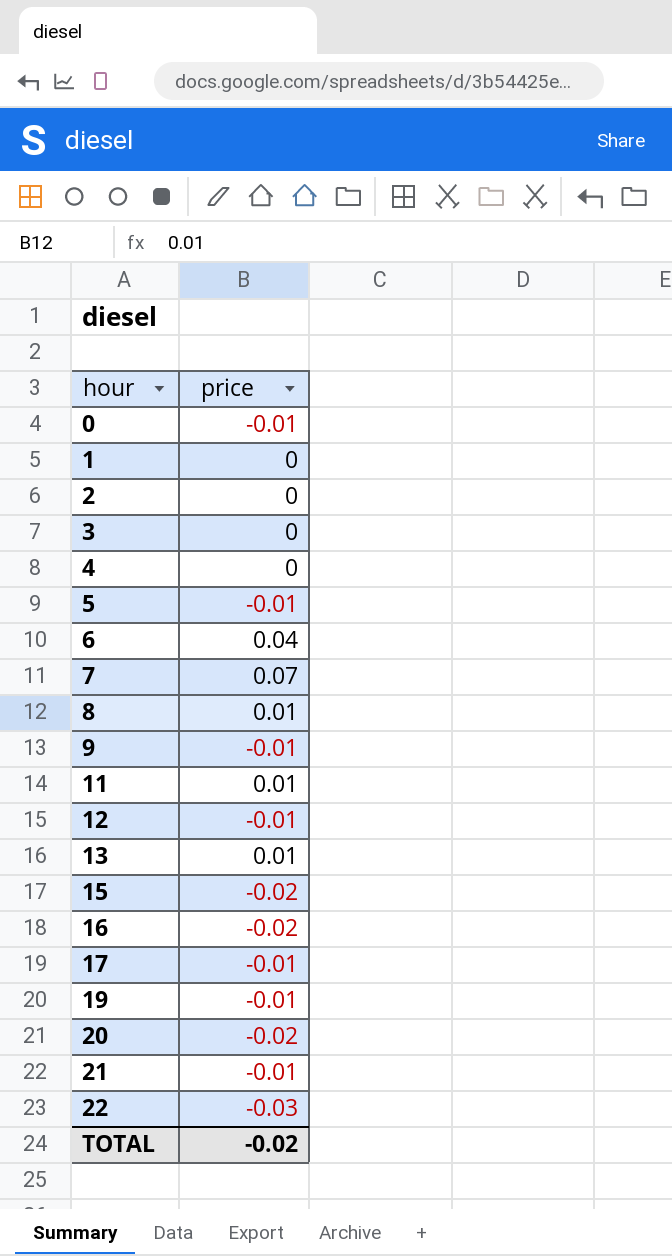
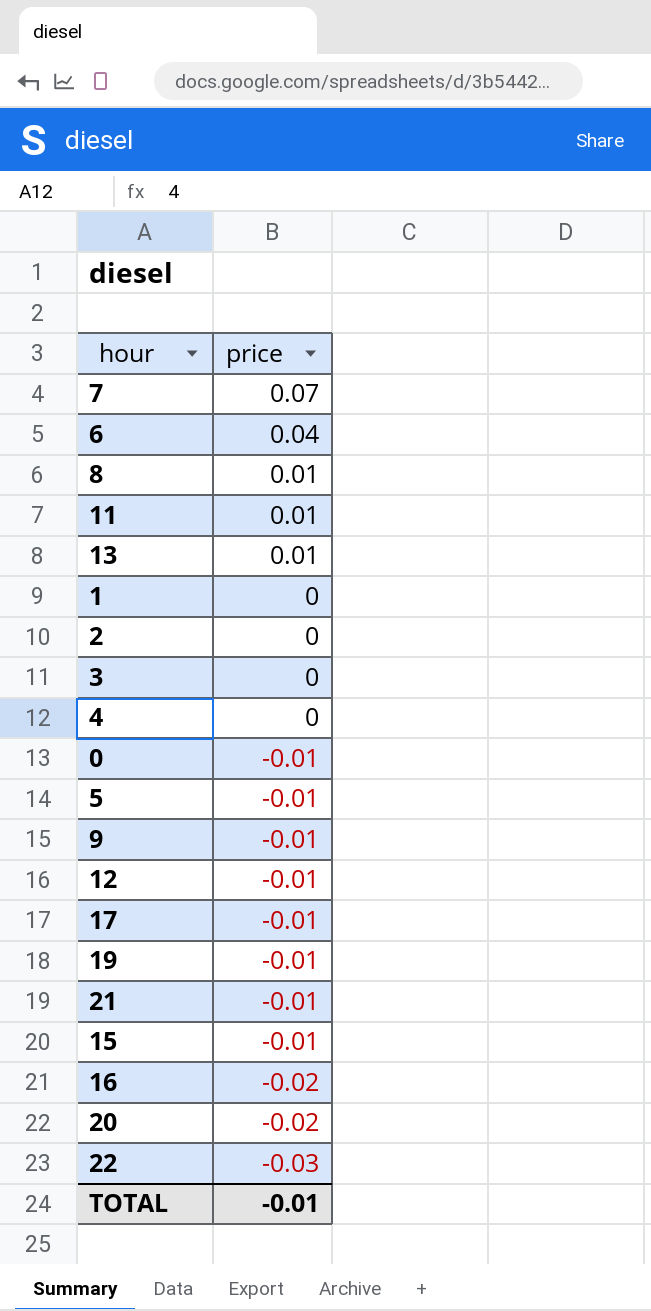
row order: hour ascending -> price descending
15 | price: -0.02 -> -0.01
TOTAL | price: -0.02 -> -0.01

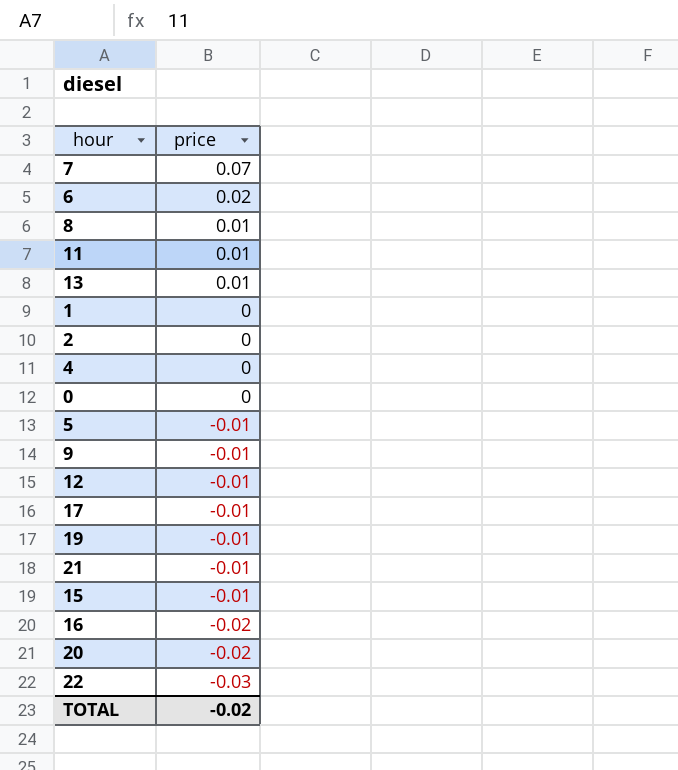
row 3: 0 -> none
6 | price: 0.04 -> 0.02
0 | price: -0.01 -> 0
TOTAL | price: -0.01 -> -0.02

